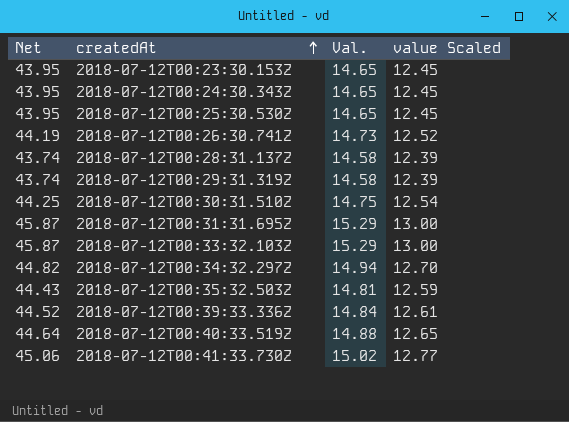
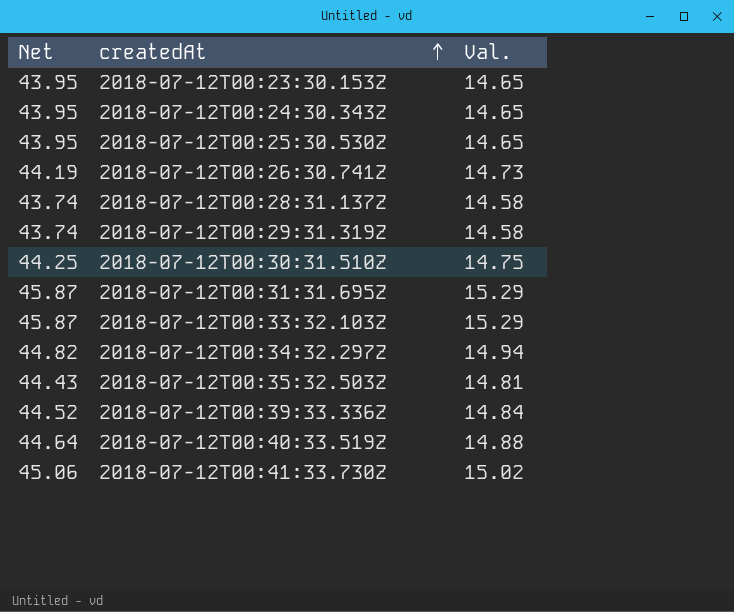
column value Scaled | formula: [Val.] * 0.85 -> none

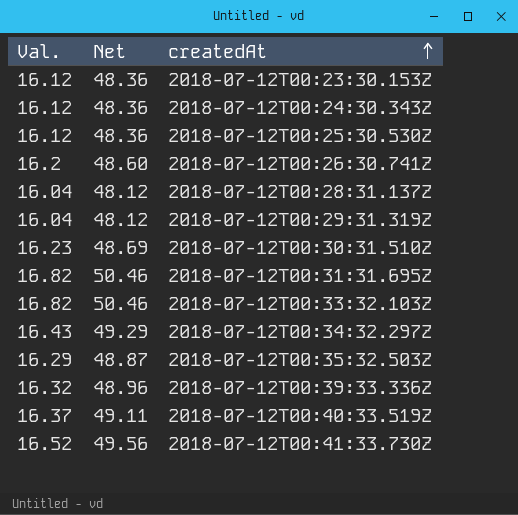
column Val. | position: 3 -> 1
2018-07-12T00:23:30.153Z | Val.: 14.65 -> 16.12
2018-07-12T00:23:30.153Z | Net: 43.95 -> 48.36
2018-07-12T00:24:30.343Z | Val.: 14.65 -> 16.12
2018-07-12T00:24:30.343Z | Net: 43.95 -> 48.36
2018-07-12T00:25:30.530Z | Val.: 14.65 -> 16.12
2018-07-12T00:25:30.530Z | Net: 43.95 -> 48.36
2018-07-12T00:26:30.741Z | Val.: 14.73 -> 16.2
2018-07-12T00:26:30.741Z | Net: 44.19 -> 48.60
2018-07-12T00:28:31.137Z | Val.: 14.58 -> 16.04
2018-07-12T00:28:31.137Z | Net: 43.74 -> 48.12
2018-07-12T00:29:31.319Z | Val.: 14.58 -> 16.04
2018-07-12T00:29:31.319Z | Net: 43.74 -> 48.12
2018-07-12T00:30:31.510Z | Val.: 14.75 -> 16.23
2018-07-12T00:30:31.510Z | Net: 44.25 -> 48.69
2018-07-12T00:31:31.695Z | Val.: 15.29 -> 16.82
2018-07-12T00:31:31.695Z | Net: 45.87 -> 50.46
2018-07-12T00:33:32.103Z | Val.: 15.29 -> 16.82
2018-07-12T00:33:32.103Z | Net: 45.87 -> 50.46
2018-07-12T00:34:32.297Z | Val.: 14.94 -> 16.43
2018-07-12T00:34:32.297Z | Net: 44.82 -> 49.29
2018-07-12T00:35:32.503Z | Val.: 14.81 -> 16.29
2018-07-12T00:35:32.503Z | Net: 44.43 -> 48.87
2018-07-12T00:39:33.336Z | Val.: 14.84 -> 16.32
2018-07-12T00:39:33.336Z | Net: 44.52 -> 48.96
2018-07-12T00:40:33.519Z | Val.: 14.88 -> 16.37
2018-07-12T00:40:33.519Z | Net: 44.64 -> 49.11
2018-07-12T00:41:33.730Z | Val.: 15.02 -> 16.52
2018-07-12T00:41:33.730Z | Net: 45.06 -> 49.56

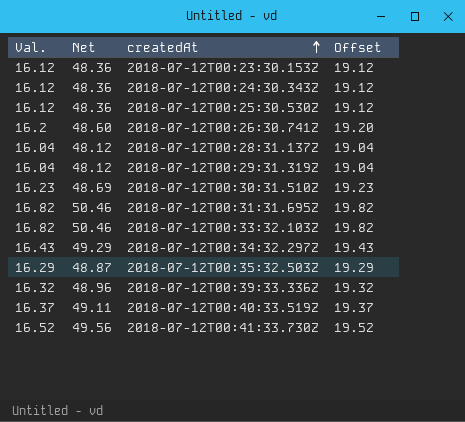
column Offset | formula: none -> [Val.] + 3

